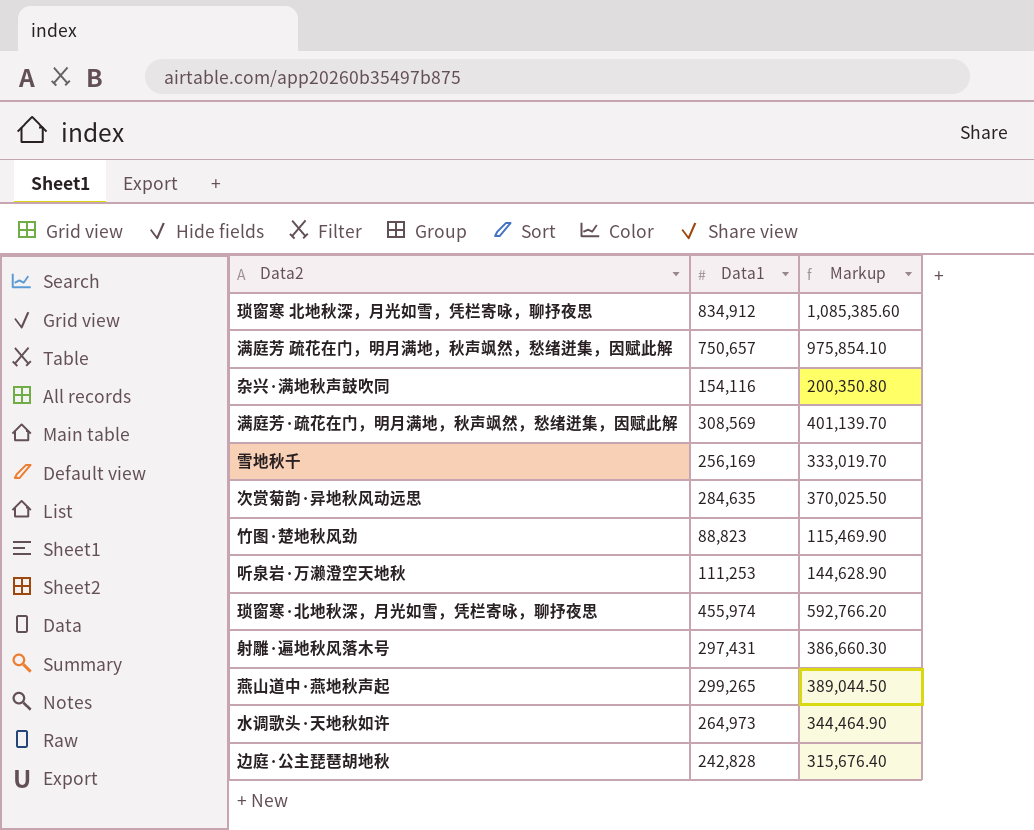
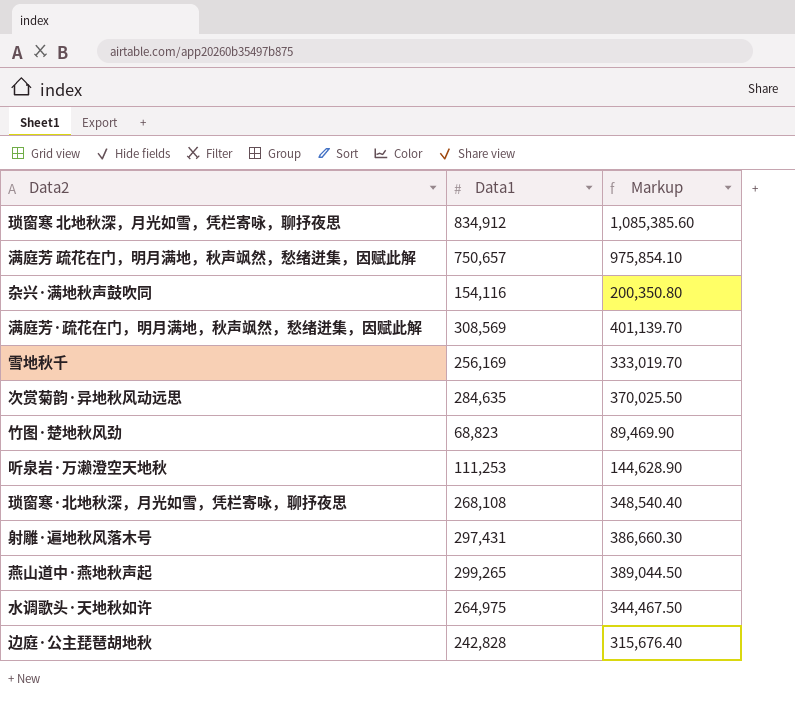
竹图·楚地秋风劲 | Data1: 88,823 -> 68,823
竹图·楚地秋风劲 | Markup: 115,469.90 -> 89,469.90
琐窗寒·北地秋深，月光如雪，凭栏寄咏，聊抒夜思 | Data1: 455,974 -> 268,108
琐窗寒·北地秋深，月光如雪，凭栏寄咏，聊抒夜思 | Markup: 592,766.20 -> 348,540.40
水调歌头·天地秋如许 | Data1: 264,973 -> 264,975
水调歌头·天地秋如许 | Markup: 344,464.90 -> 344,467.50

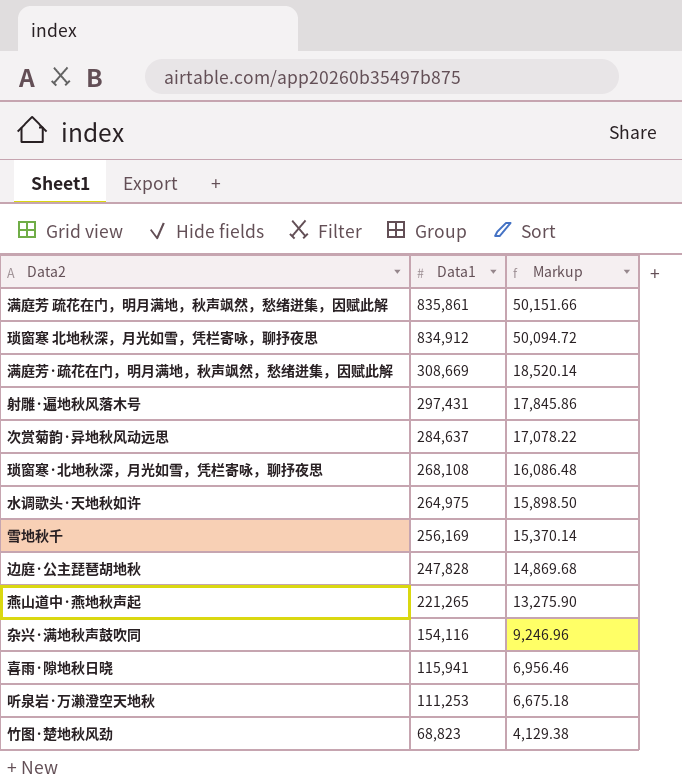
row order: none -> Data1 descending
column Markup | formula: [Data1] * 1.3 -> [Data1] * 0.06
满庭芳 疏花在门，明月满地，秋声飒然，愁绪迸集，因赋此解 | Data1: 750,657 -> 835,861
满庭芳·疏花在门，明月满地，秋声飒然，愁绪迸集，因赋此解 | Data1: 308,569 -> 308,669
次赏菊韵·异地秋风动远思 | Data1: 284,635 -> 284,637
边庭·公主琵琶胡地秋 | Data1: 242,828 -> 247,828
燕山道中·燕地秋声起 | Data1: 299,265 -> 221,265
row 喜雨·隙地秋日晓: none -> 115,941 | 6,956.46

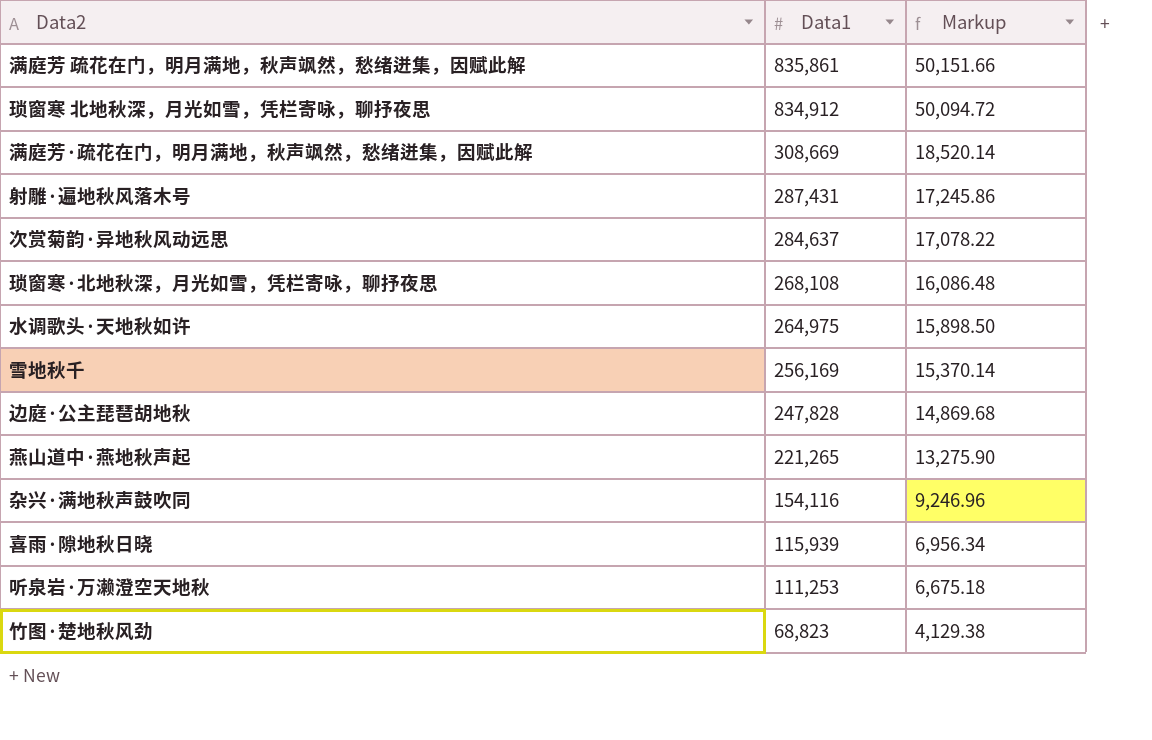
射雕·遍地秋风落木号 | Data1: 297,431 -> 287,431
射雕·遍地秋风落木号 | Markup: 17,845.86 -> 17,245.86
喜雨·隙地秋日晓 | Data1: 115,941 -> 115,939
喜雨·隙地秋日晓 | Markup: 6,956.46 -> 6,956.34

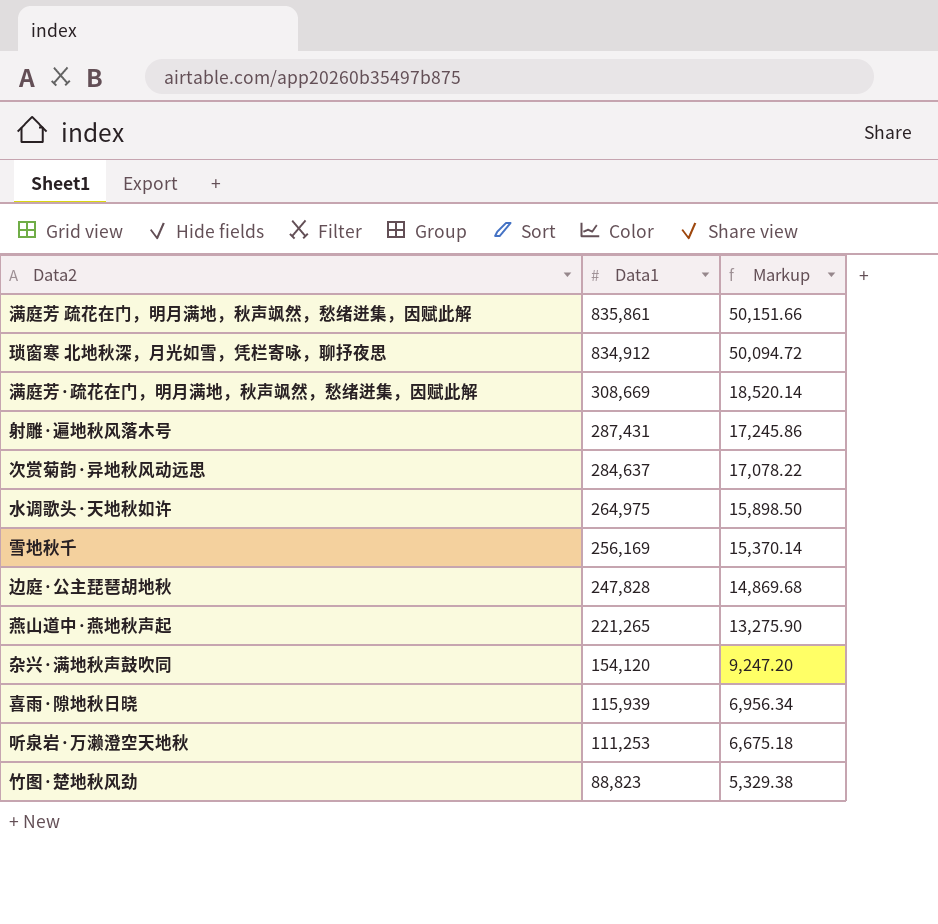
row 琐窗寒·北地秋深，月光如雪，凭栏寄咏，聊抒夜思: 268,108 | 16,086.48 -> none
杂兴·满地秋声鼓吹同 | Data1: 154,116 -> 154,120
杂兴·满地秋声鼓吹同 | Markup: 9,246.96 -> 9,247.20
竹图·楚地秋风劲 | Data1: 68,823 -> 88,823
竹图·楚地秋风劲 | Markup: 4,129.38 -> 5,329.38

